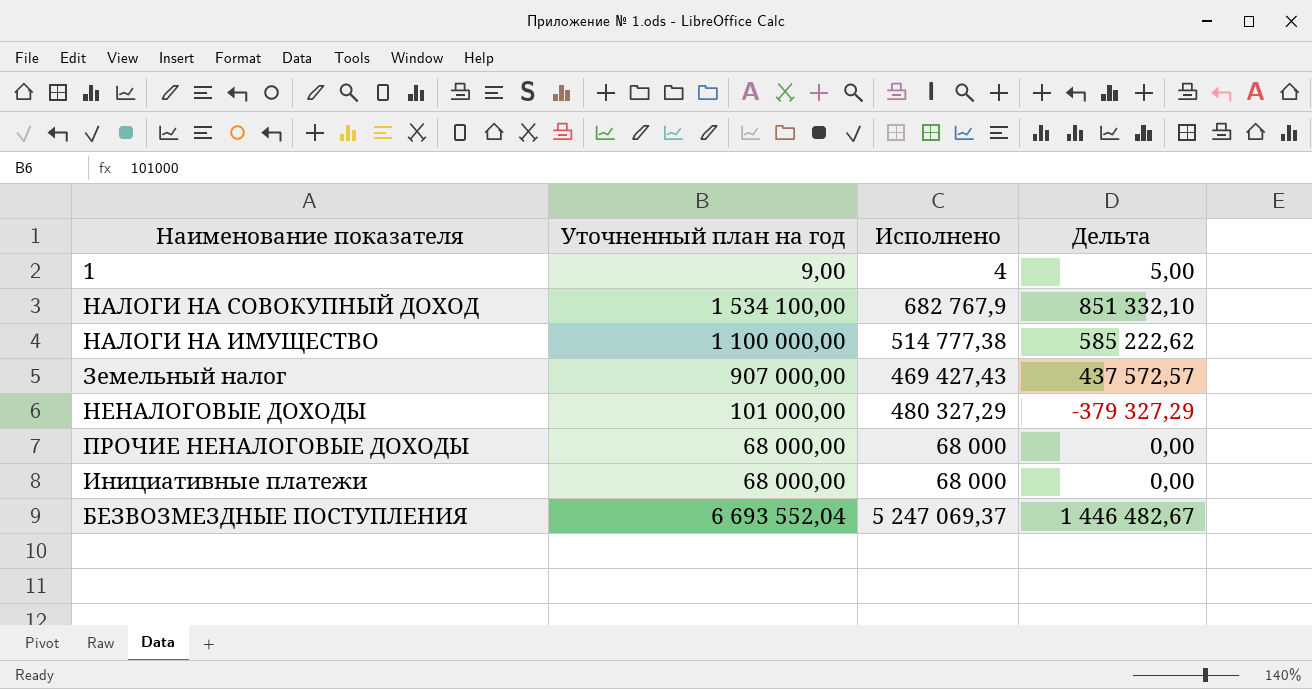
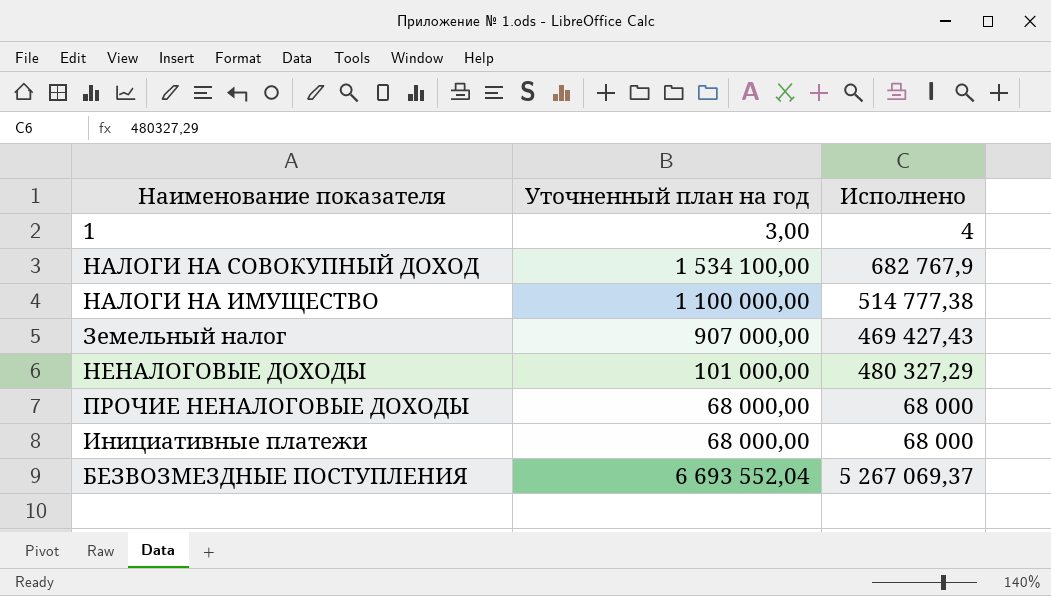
column Дельта | formula: [Уточненный план на год] - [Исполнено] -> none
1 | Уточненный план на год: 9,00 -> 3,00
БЕЗВОЗМЕЗДНЫЕ ПОСТУПЛЕНИЯ | Исполнено: 5 247 069,37 -> 5 267 069,37

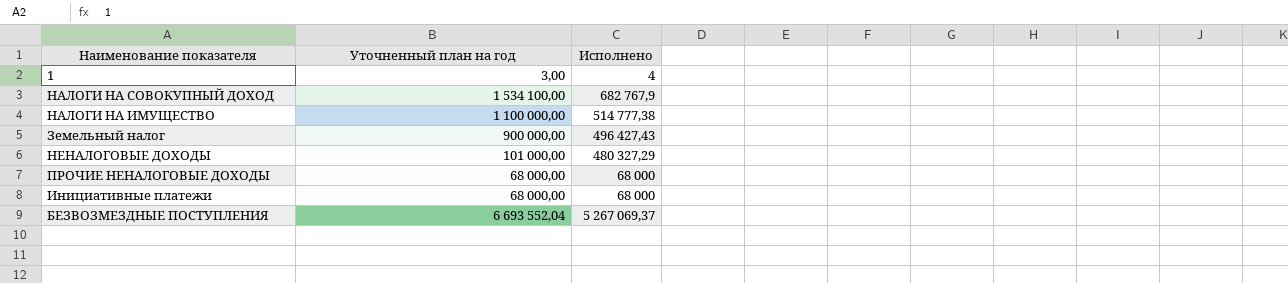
Земельный налог | Уточненный план на год: 907 000,00 -> 900 000,00
Земельный налог | Исполнено: 469 427,43 -> 496 427,43

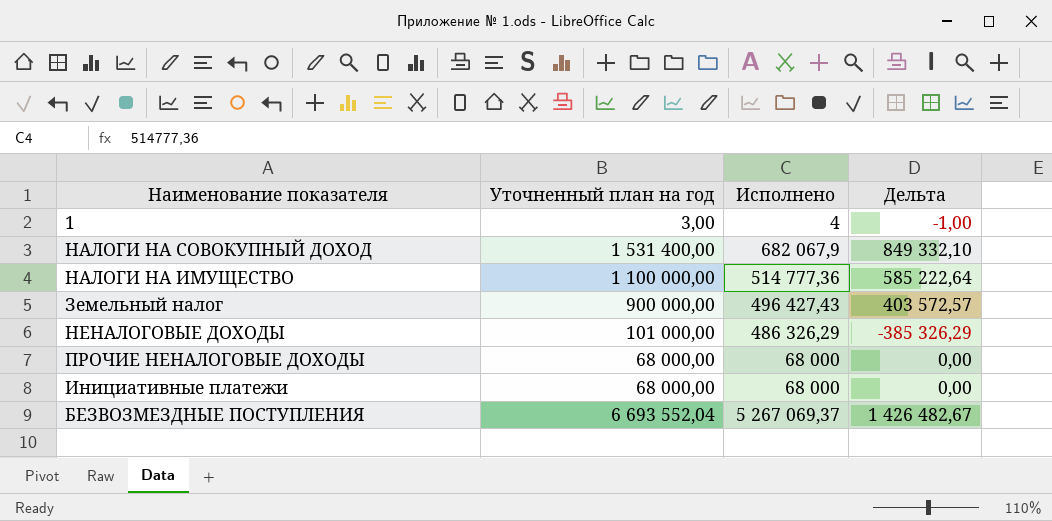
column Дельта | formula: none -> [Уточненный план на год] - [Исполнено]
НАЛОГИ НА СОВОКУПНЫЙ ДОХОД | Уточненный план на год: 1 534 100,00 -> 1 531 400,00
НАЛОГИ НА СОВОКУПНЫЙ ДОХОД | Исполнено: 682 767,9 -> 682 067,9
НАЛОГИ НА ИМУЩЕСТВО | Исполнено: 514 777,38 -> 514 777,36
НЕНАЛОГОВЫЕ ДОХОДЫ | Исполнено: 480 327,29 -> 486 326,29

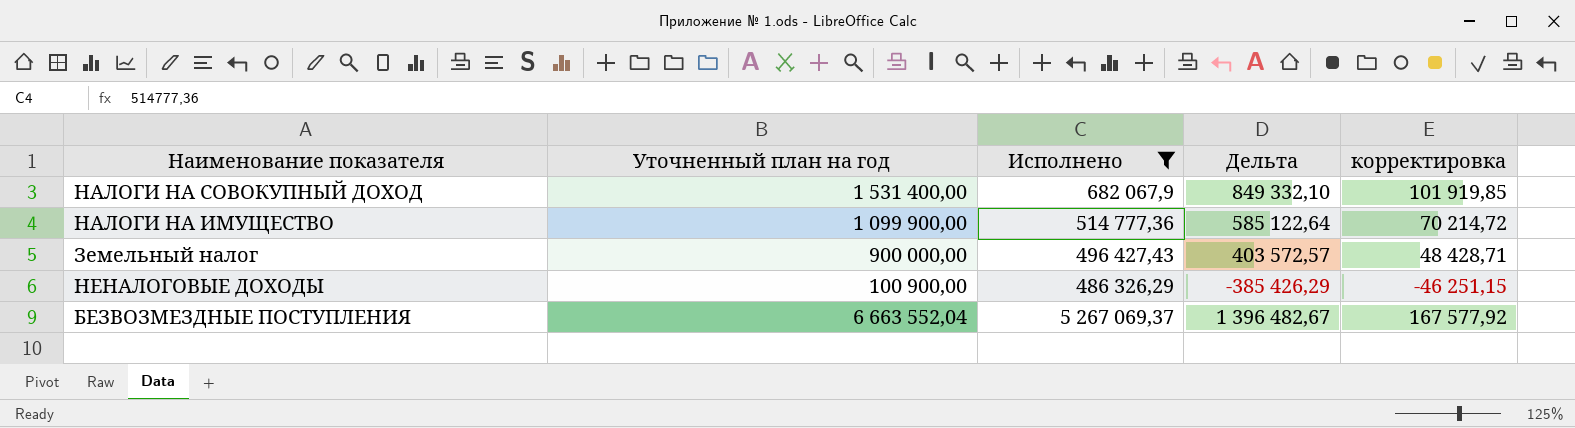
filter: none -> Исполнено >= 486 326,29
column корректировка | formula: none -> [Дельта] * 0,12
НАЛОГИ НА ИМУЩЕСТВО | Уточненный план на год: 1 100 000,00 -> 1 099 900,00
НАЛОГИ НА ИМУЩЕСТВО | Дельта: 585 222,64 -> 585 122,64
НЕНАЛОГОВЫЕ ДОХОДЫ | Уточненный план на год: 101 000,00 -> 100 900,00
НЕНАЛОГОВЫЕ ДОХОДЫ | Дельта: -385 326,29 -> -385 426,29
БЕЗВОЗМЕЗДНЫЕ ПОСТУПЛЕНИЯ | Уточненный план на год: 6 693 552,04 -> 6 663 552,04
БЕЗВОЗМЕЗДНЫЕ ПОСТУПЛЕНИЯ | Дельта: 1 426 482,67 -> 1 396 482,67

